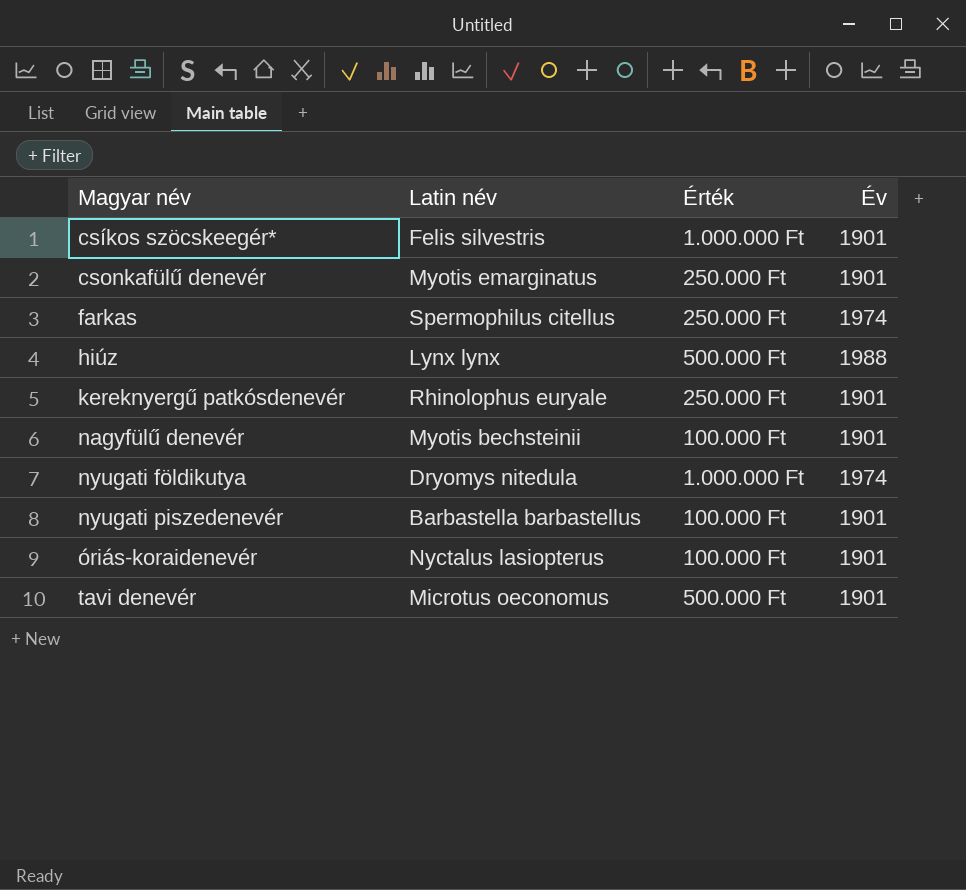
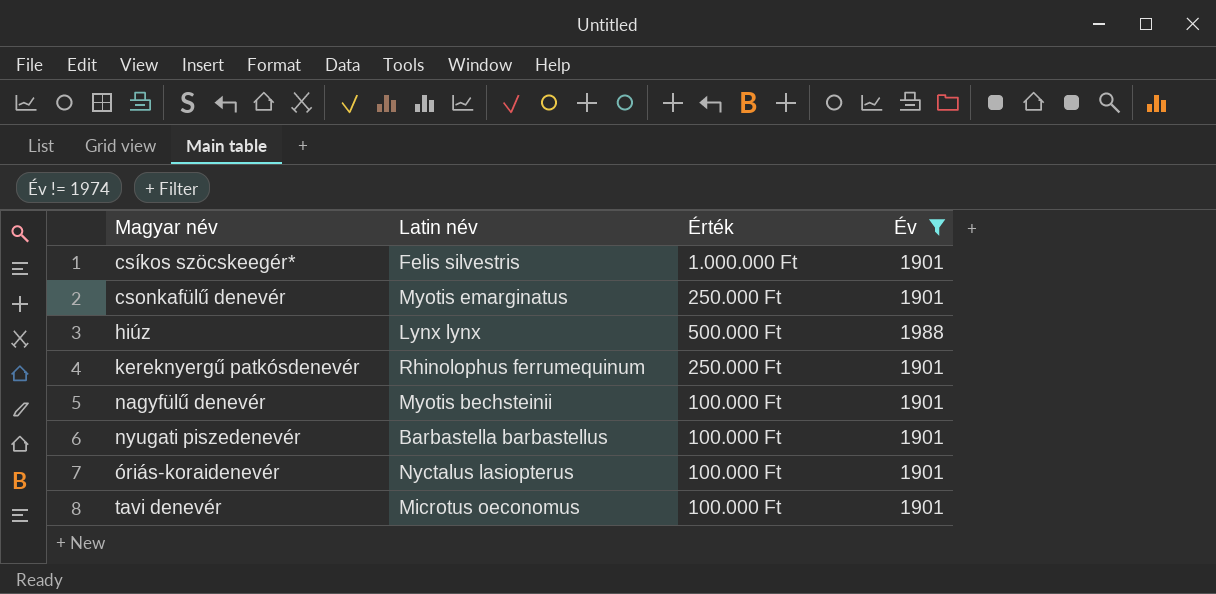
filter: none -> Év != 1974
kereknyergű patkósdenevér | Latin név: Rhinolophus euryale -> Rhinolophus ferrumequinum
tavi denevér | Érték: 500.000 Ft -> 100.000 Ft

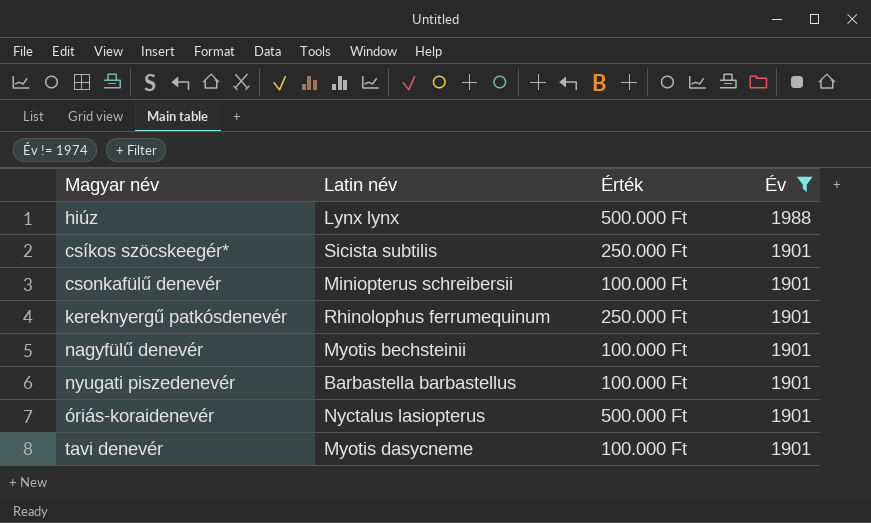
row order: Magyar név ascending -> Év descending
csíkos szöcskeegér* | Latin név: Felis silvestris -> Sicista subtilis
csíkos szöcskeegér* | Érték: 1.000.000 Ft -> 250.000 Ft
csonkafülű denevér | Latin név: Myotis emarginatus -> Miniopterus schreibersii
csonkafülű denevér | Érték: 250.000 Ft -> 100.000 Ft
óriás-koraidenevér | Érték: 100.000 Ft -> 500.000 Ft
tavi denevér | Latin név: Microtus oeconomus -> Myotis dasycneme

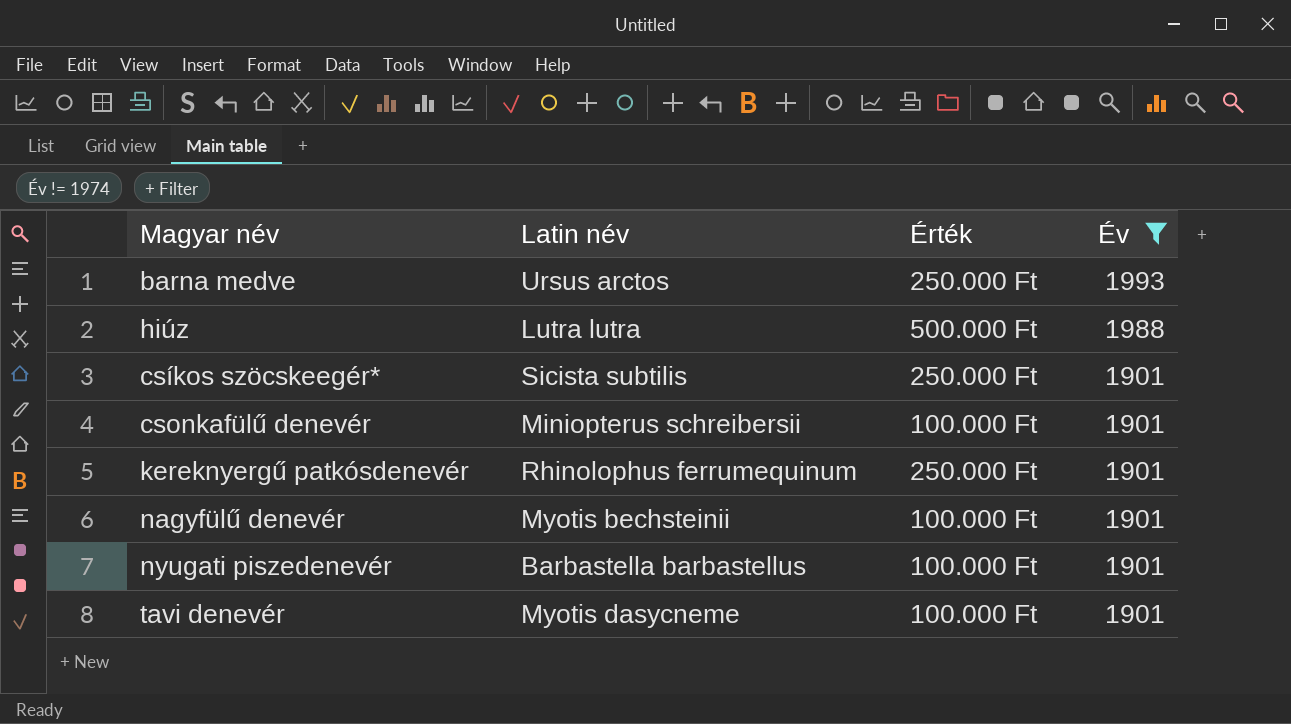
row óriás-koraidenevér: Nyctalus lasiopterus | 500.000 Ft | 1901 -> none
row barna medve: none -> Ursus arctos | 250.000 Ft | 1993
hiúz | Latin név: Lynx lynx -> Lutra lutra

